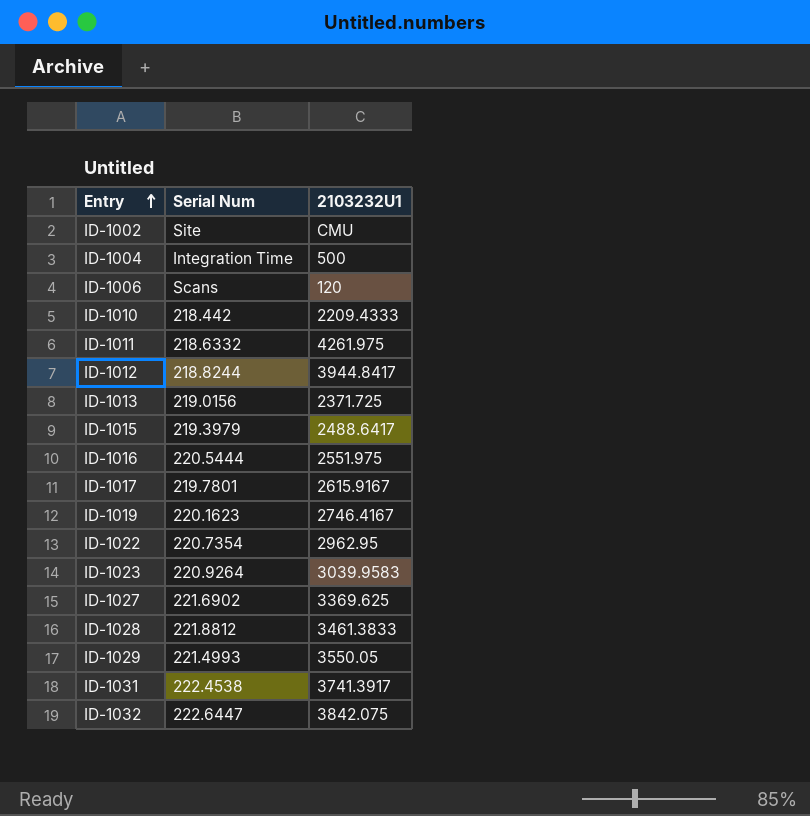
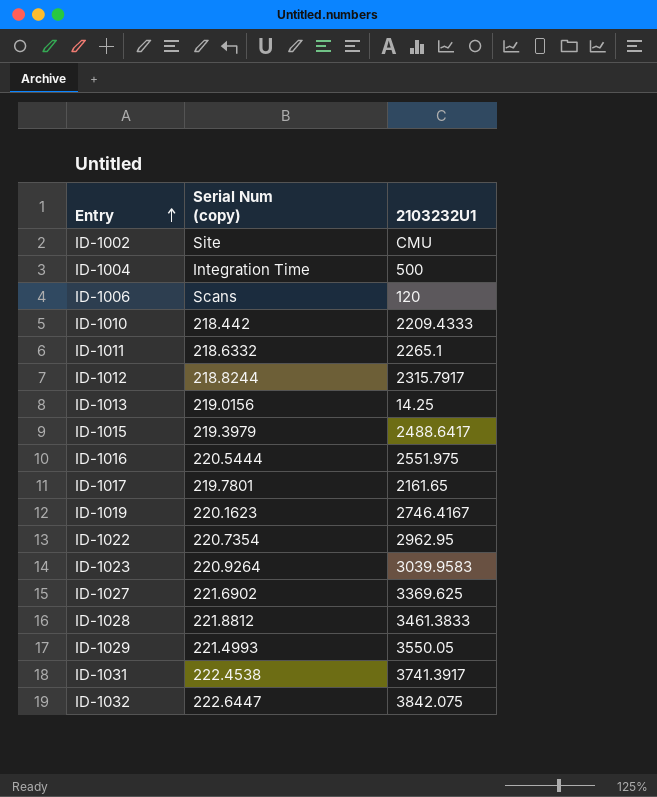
column name: Serial Num -> Serial Num (copy)
ID-1011 | 2103232U1: 4261.975 -> 2265.1
ID-1012 | 2103232U1: 3944.8417 -> 2315.7917
ID-1013 | 2103232U1: 2371.725 -> 14.25
ID-1017 | 2103232U1: 2615.9167 -> 2161.65

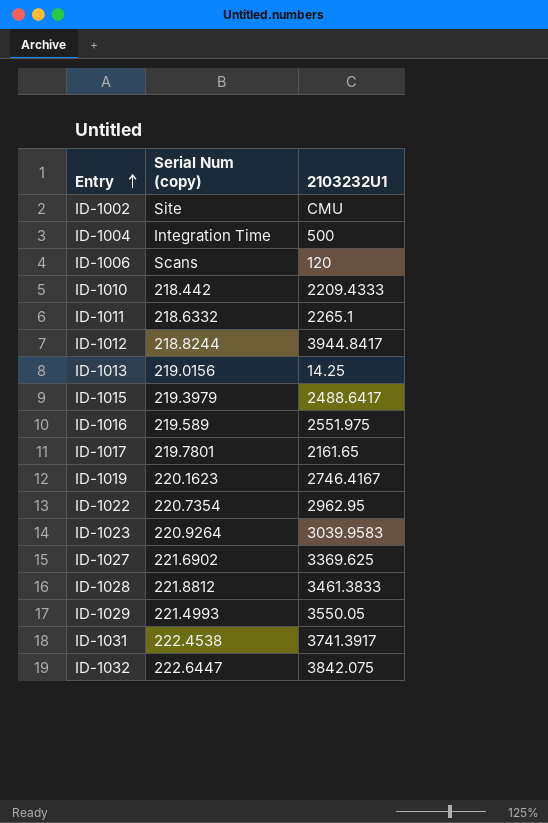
ID-1012 | 2103232U1: 2315.7917 -> 3944.8417
ID-1016 | Serial Num (copy): 220.5444 -> 219.589

